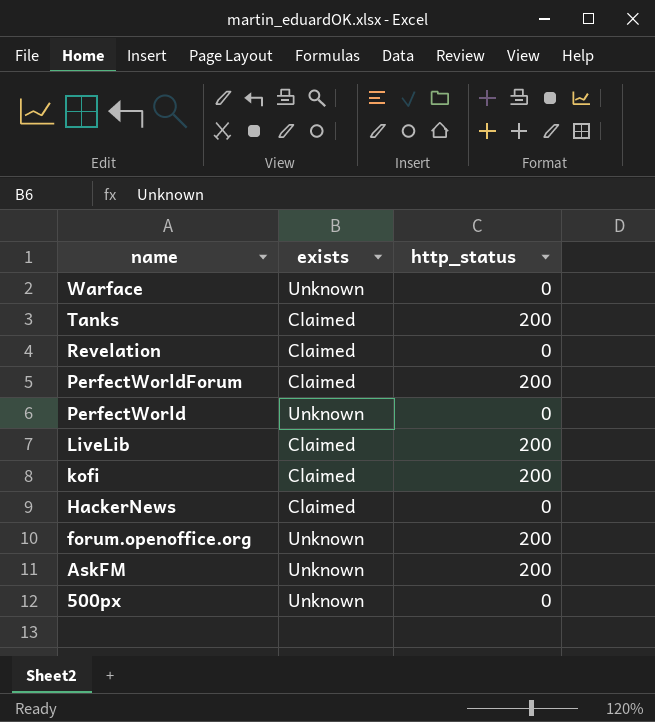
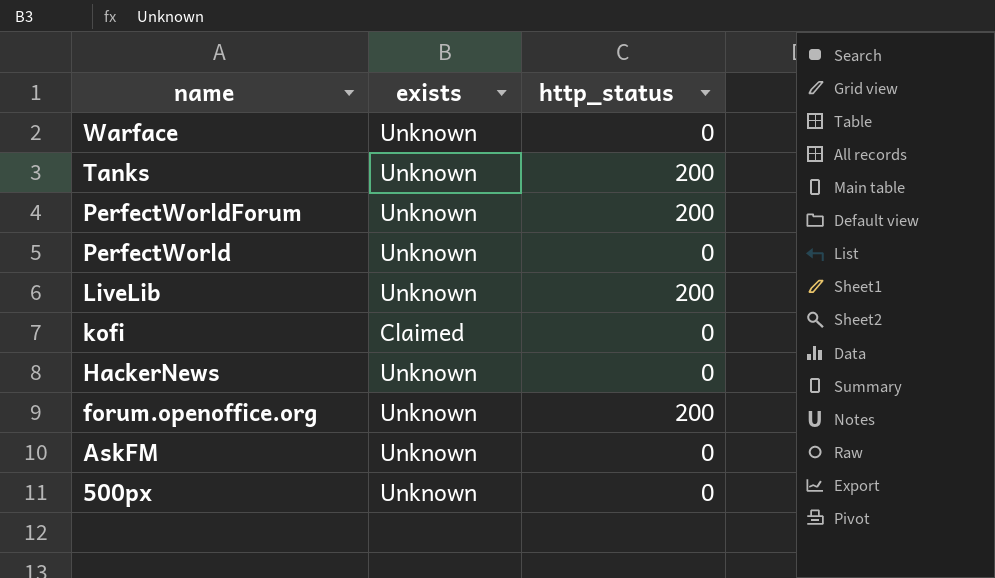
row Revelation: Claimed | 0 -> none
Tanks | exists: Claimed -> Unknown
PerfectWorldForum | exists: Claimed -> Unknown
LiveLib | exists: Claimed -> Unknown
kofi | http_status: 200 -> 0
HackerNews | exists: Claimed -> Unknown
AskFM | http_status: 200 -> 0

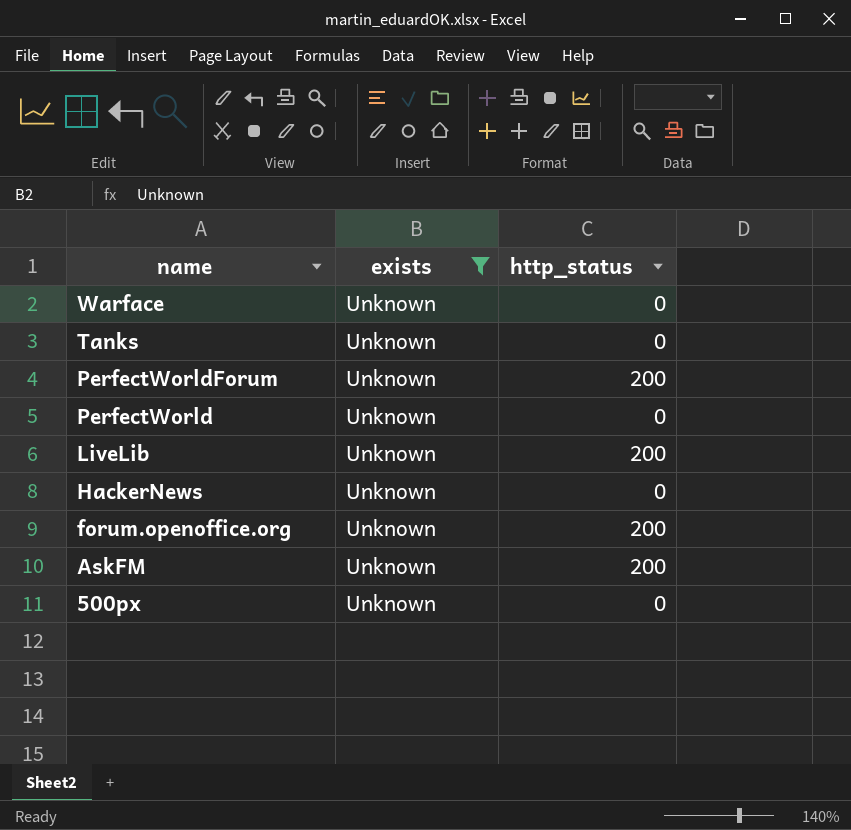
filter: none -> exists = Unknown
Tanks | http_status: 200 -> 0
AskFM | http_status: 0 -> 200

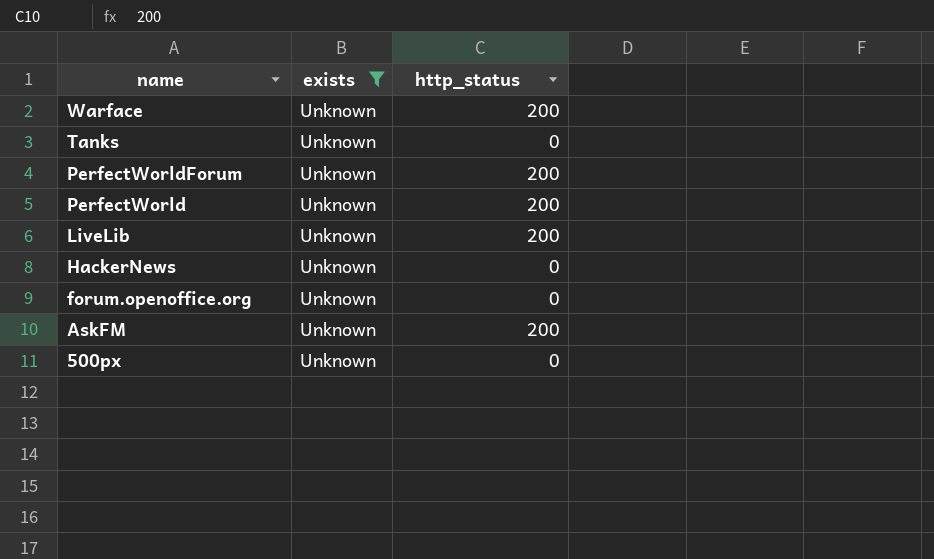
Warface | http_status: 0 -> 200
PerfectWorld | http_status: 0 -> 200
forum.openoffice.org | http_status: 200 -> 0

